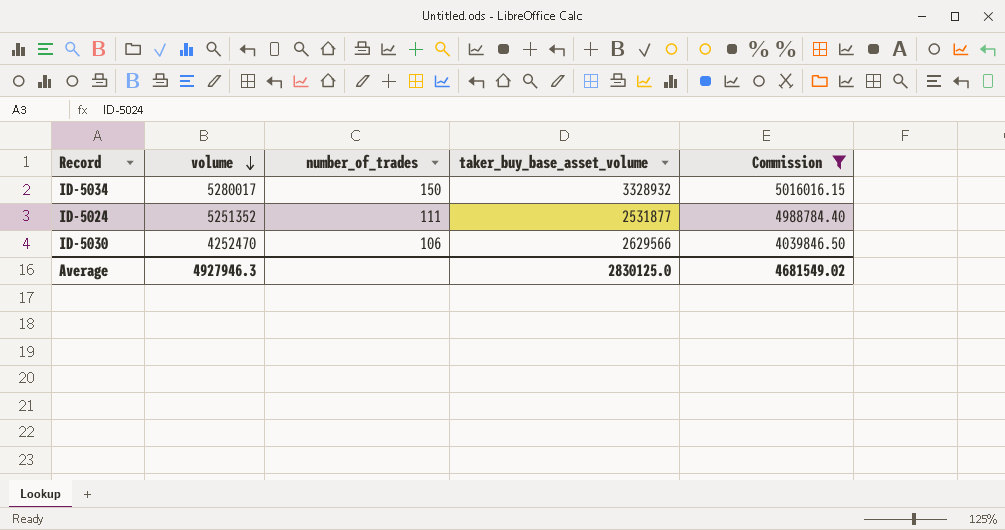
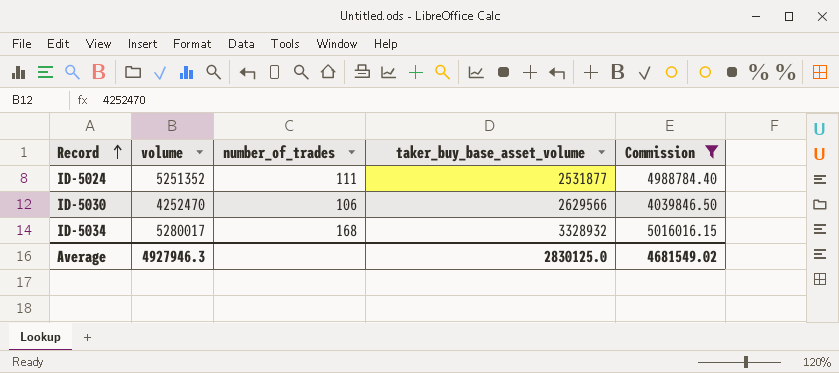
row order: volume descending -> Record ascending
ID-5034 | number_of_trades: 150 -> 168

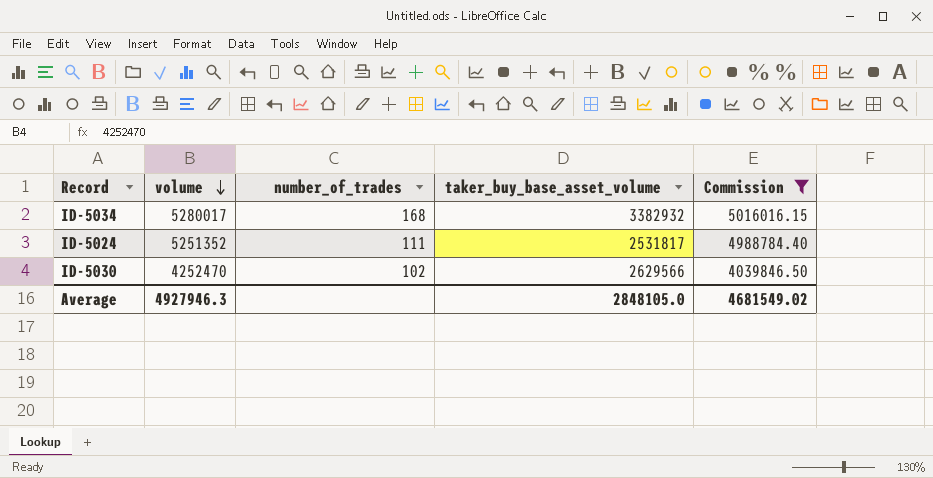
row order: Record ascending -> volume descending
ID-5034 | taker_buy_base_asset_volume: 3328932 -> 3382932
ID-5024 | taker_buy_base_asset_volume: 2531877 -> 2531817
ID-5030 | number_of_trades: 106 -> 102
Average | taker_buy_base_asset_volume: 2830125.0 -> 2848105.0

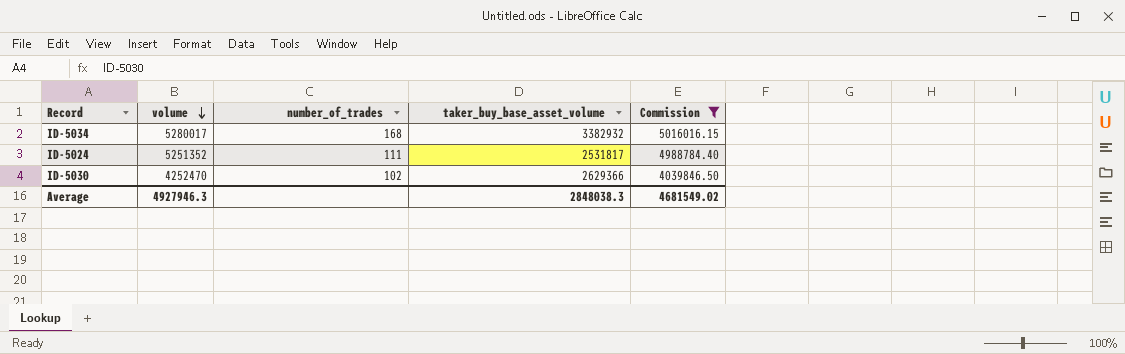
ID-5030 | taker_buy_base_asset_volume: 2629566 -> 2629366
Average | taker_buy_base_asset_volume: 2848105.0 -> 2848038.3

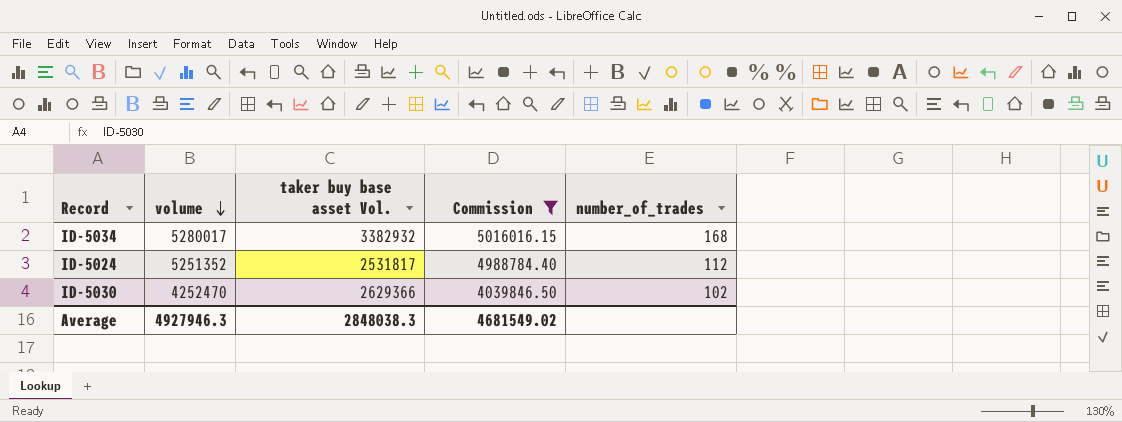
column name: taker_buy_base_asset_volume -> taker buy base asset Vol.
column number_of_trades | position: 3 -> 5
ID-5024 | number_of_trades: 111 -> 112

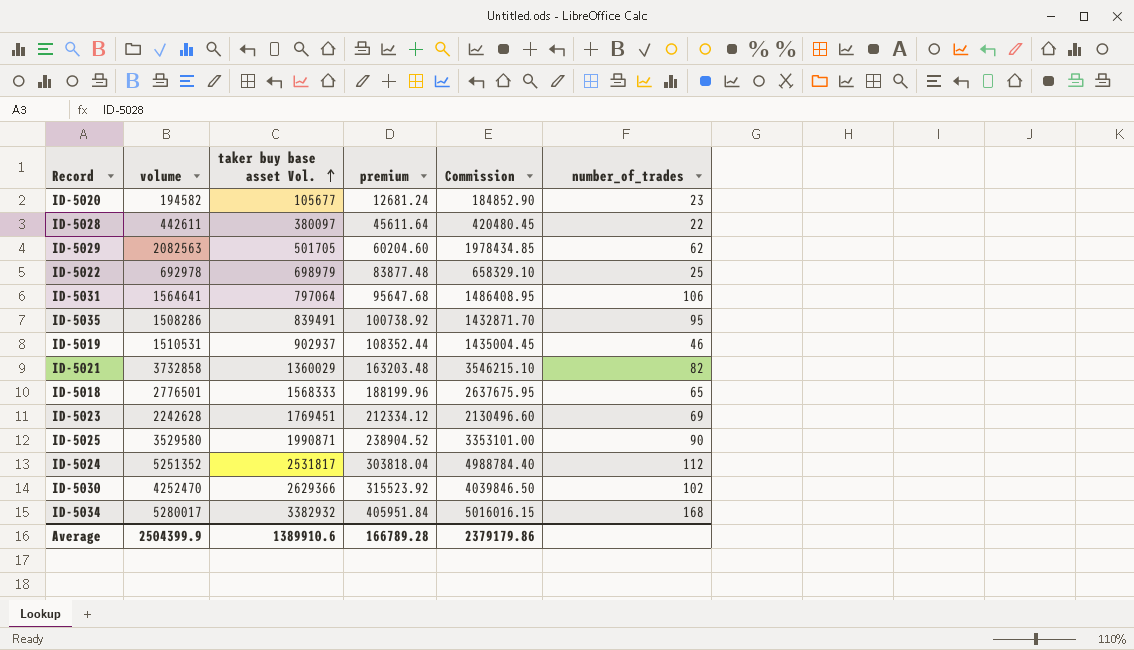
filter: Commission >= 4039846.50 -> none
row order: volume descending -> taker buy base asset Vol. ascending
column premium | formula: none -> [taker buy base asset Vol.] * 0.12
Average | volume: 4927946.3 -> 2504399.9
Average | taker buy base asset Vol.: 2848038.3 -> 1389910.6
Average | Commission: 4681549.02 -> 2379179.86

